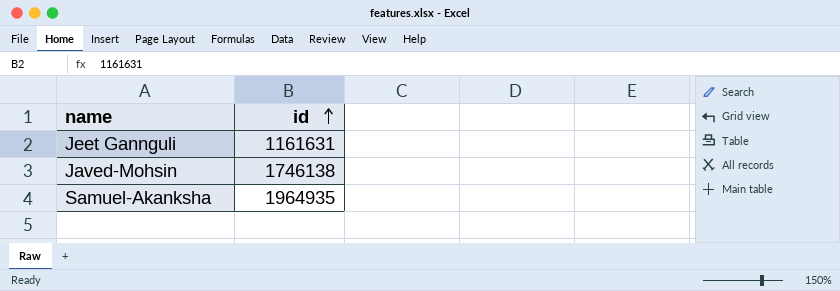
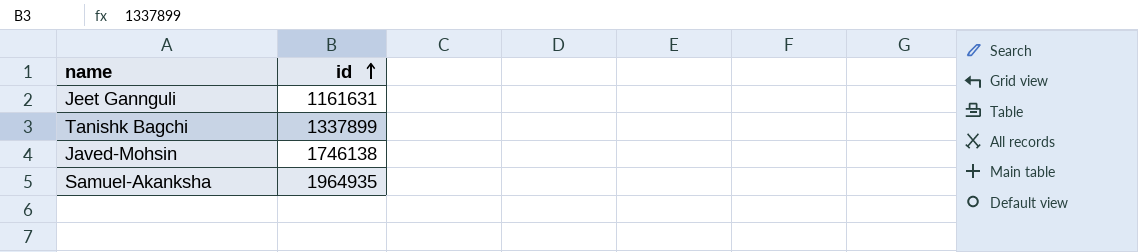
row Tanishk Bagchi: none -> 1337899

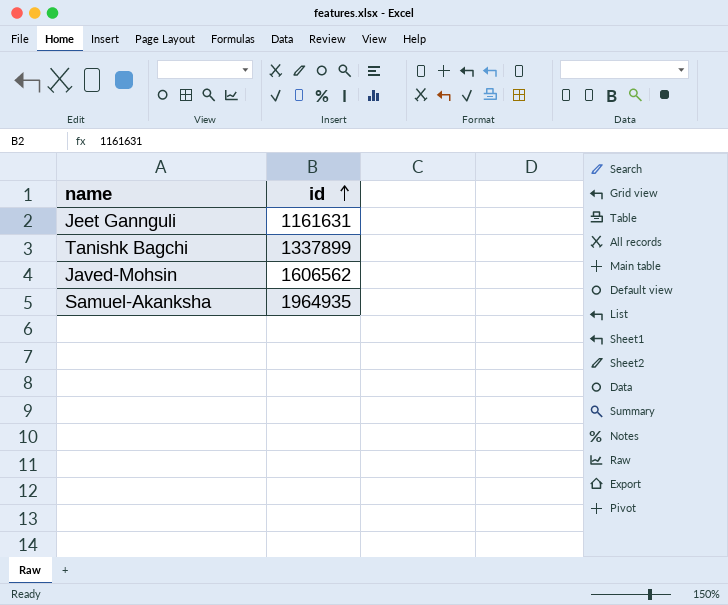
Javed-Mohsin | id: 1746138 -> 1606562

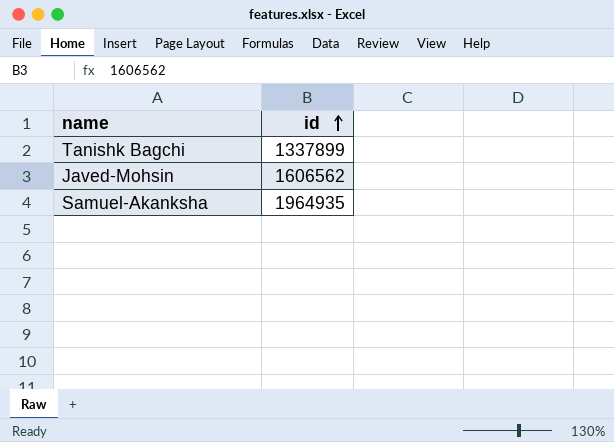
row Jeet Gannguli: 1161631 -> none

